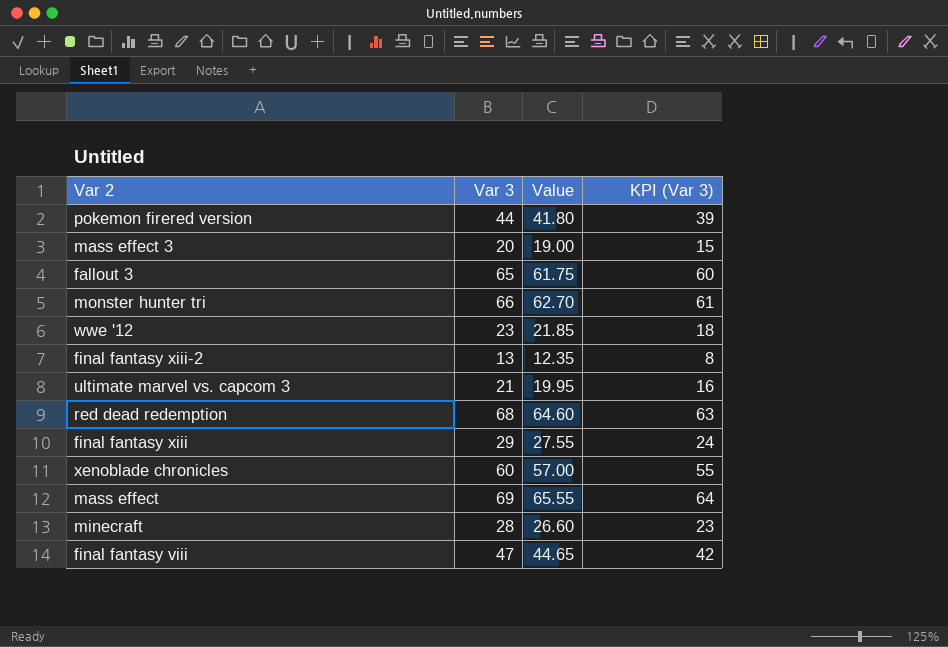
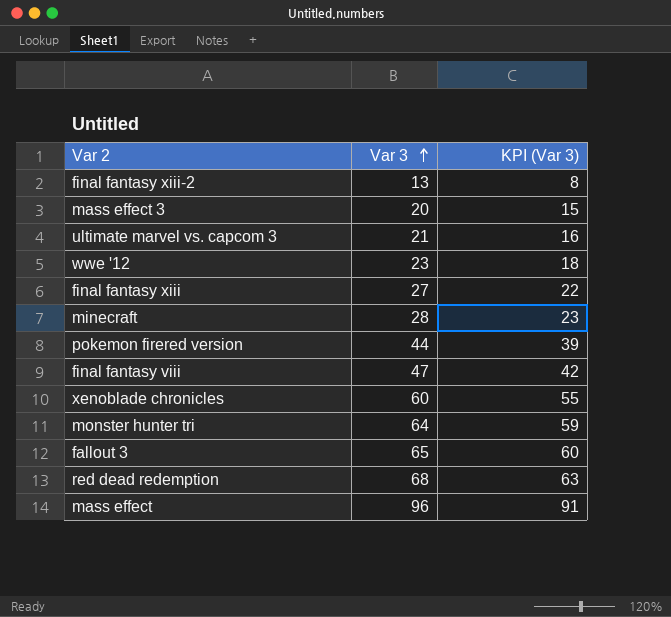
row order: none -> Var 3 ascending
column Value | formula: [Var 3] * 0.95 -> none
final fantasy xiii | Var 3: 29 -> 27
final fantasy xiii | KPI (Var 3): 24 -> 22
monster hunter tri | Var 3: 66 -> 64
monster hunter tri | KPI (Var 3): 61 -> 59
mass effect | Var 3: 69 -> 96
mass effect | KPI (Var 3): 64 -> 91

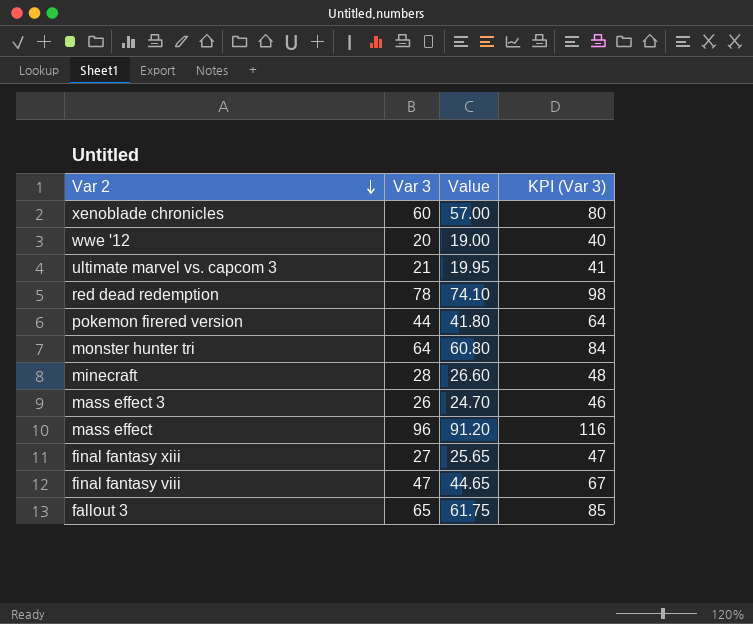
row order: Var 3 ascending -> Var 2 descending
column Value | formula: none -> [Var 3] * 0.95
column KPI (Var 3) | formula: [Var 3] - 5 -> [Var 3] + 20
row final fantasy xiii-2: 13 | 8 -> none
wwe '12 | Var 3: 23 -> 20
red dead redemption | Var 3: 68 -> 78
mass effect 3 | Var 3: 20 -> 26

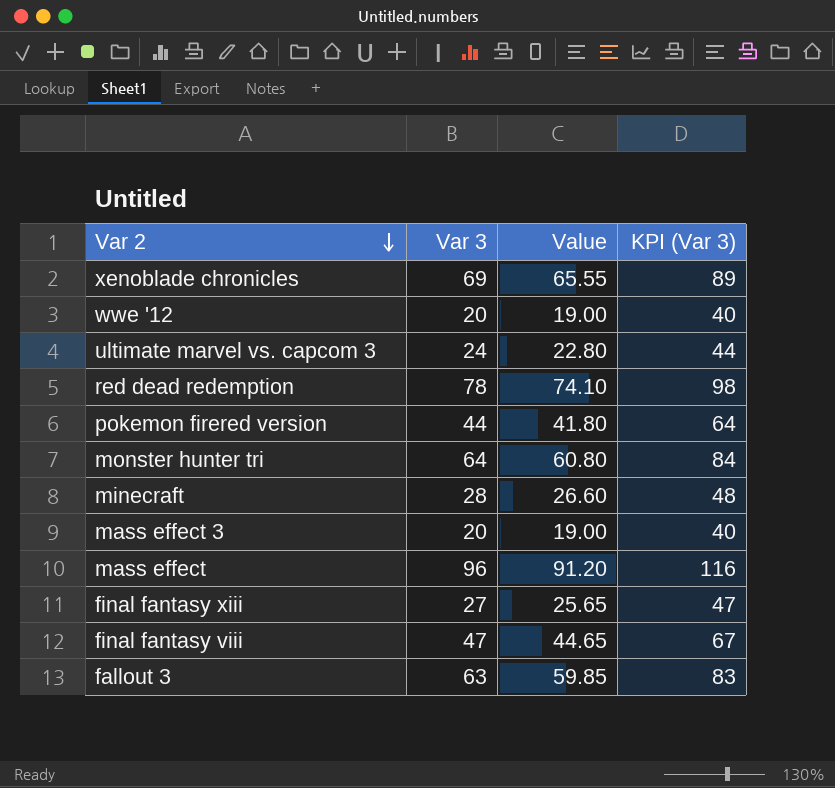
xenoblade chronicles | Var 3: 60 -> 69
xenoblade chronicles | Value: 57.00 -> 65.55
xenoblade chronicles | KPI (Var 3): 80 -> 89
ultimate marvel vs. capcom 3 | Var 3: 21 -> 24
ultimate marvel vs. capcom 3 | Value: 19.95 -> 22.80
ultimate marvel vs. capcom 3 | KPI (Var 3): 41 -> 44
mass effect 3 | Var 3: 26 -> 20
mass effect 3 | Value: 24.70 -> 19.00
mass effect 3 | KPI (Var 3): 46 -> 40
fallout 3 | Var 3: 65 -> 63
fallout 3 | Value: 61.75 -> 59.85
fallout 3 | KPI (Var 3): 85 -> 83

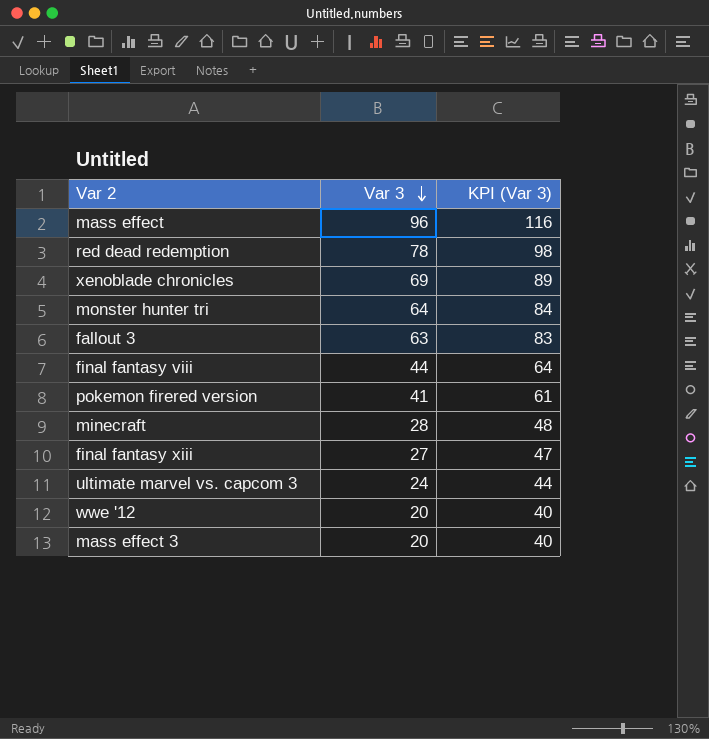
row order: Var 2 descending -> Var 3 descending
column Value | formula: [Var 3] * 0.95 -> none
final fantasy viii | Var 3: 47 -> 44
final fantasy viii | KPI (Var 3): 67 -> 64
pokemon firered version | Var 3: 44 -> 41
pokemon firered version | KPI (Var 3): 64 -> 61

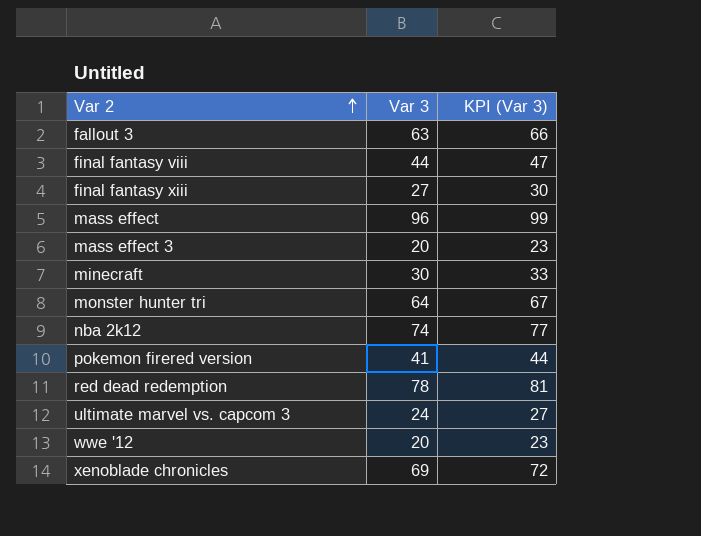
row order: Var 3 descending -> Var 2 ascending
column KPI (Var 3) | formula: [Var 3] + 20 -> [Var 3] + 3
minecraft | Var 3: 28 -> 30
row nba 2k12: none -> 74 | 77

